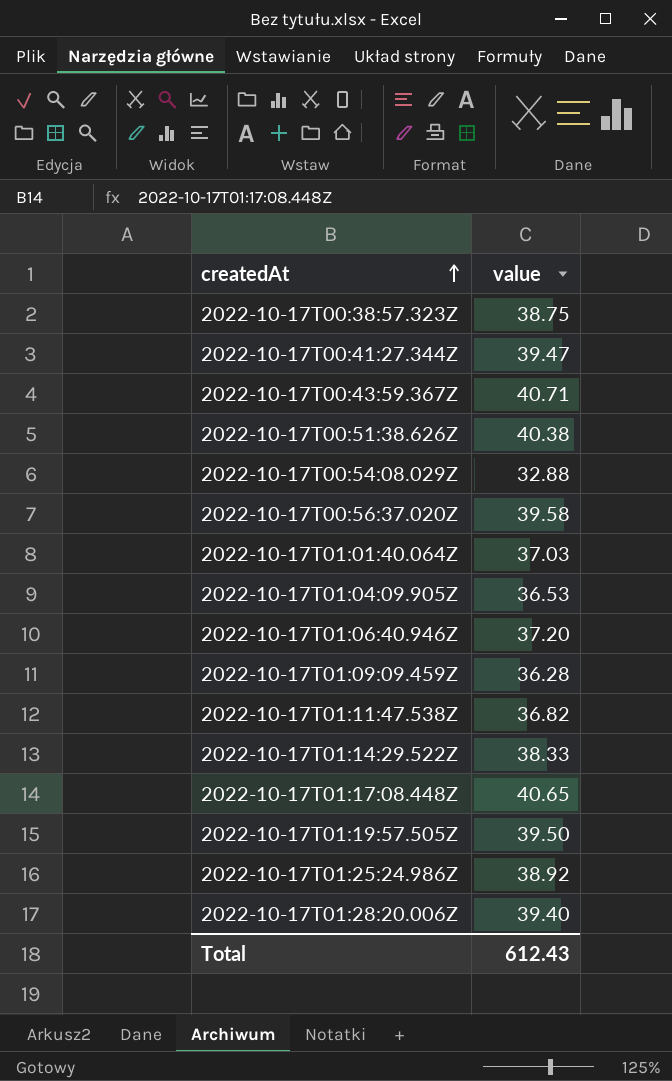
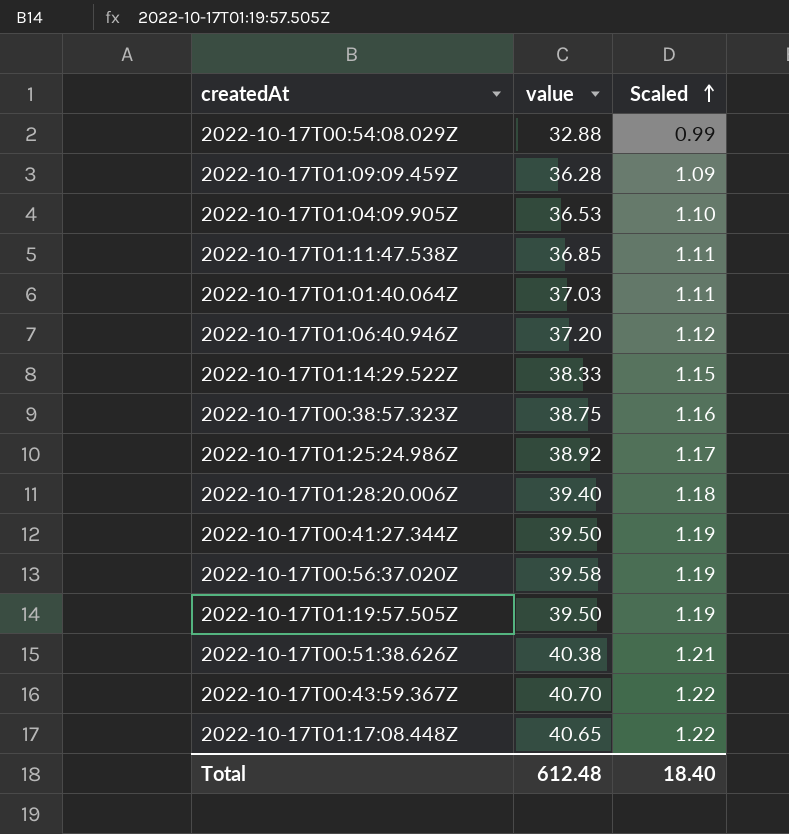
row order: createdAt ascending -> Scaled ascending
column Scaled | formula: none -> [value] * 0.03
2022-10-17T01:11:47.538Z | value: 36.82 -> 36.85
2022-10-17T00:41:27.344Z | value: 39.47 -> 39.50
2022-10-17T00:43:59.367Z | value: 40.71 -> 40.70
Total | value: 612.43 -> 612.48

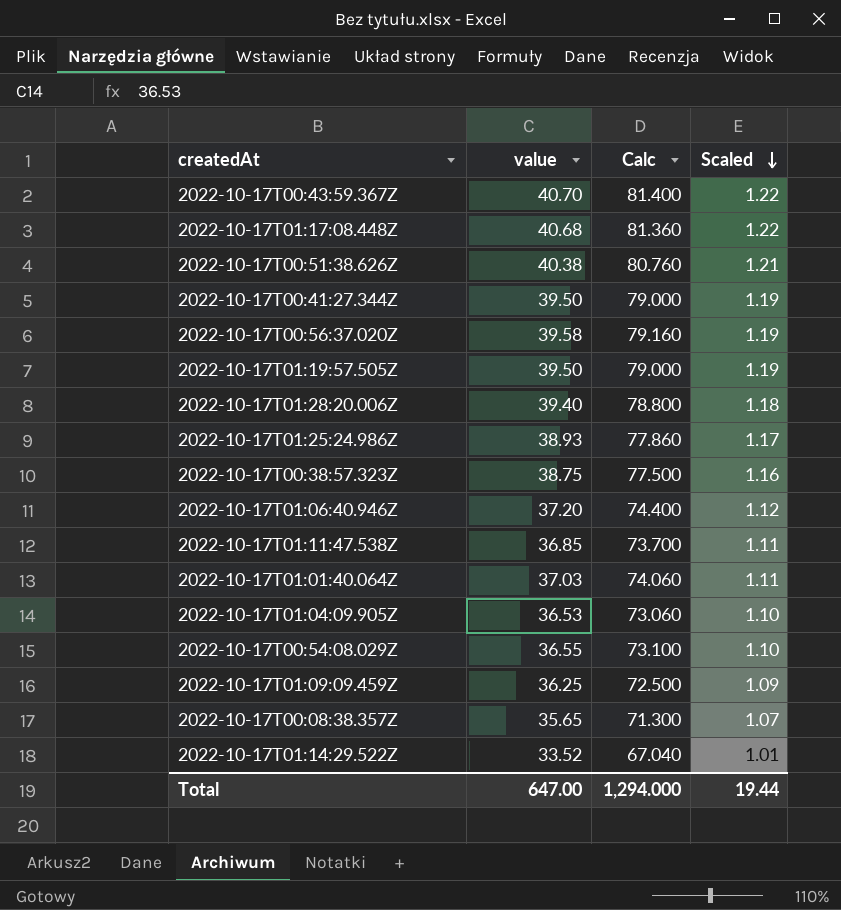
row order: Scaled ascending -> Scaled descending
column Calc | formula: none -> [value] * 2
2022-10-17T01:17:08.448Z | value: 40.65 -> 40.68
2022-10-17T01:25:24.986Z | value: 38.92 -> 38.93
2022-10-17T00:54:08.029Z | value: 32.88 -> 36.55
2022-10-17T00:54:08.029Z | Scaled: 0.99 -> 1.10
2022-10-17T01:09:09.459Z | value: 36.28 -> 36.25
row 2022-10-17T00:08:38.357Z: none -> 35.65 | 71.300 | 1.07
2022-10-17T01:14:29.522Z | value: 38.33 -> 33.52
2022-10-17T01:14:29.522Z | Scaled: 1.15 -> 1.01
Total | value: 612.48 -> 647.00
Total | Scaled: 18.40 -> 19.44

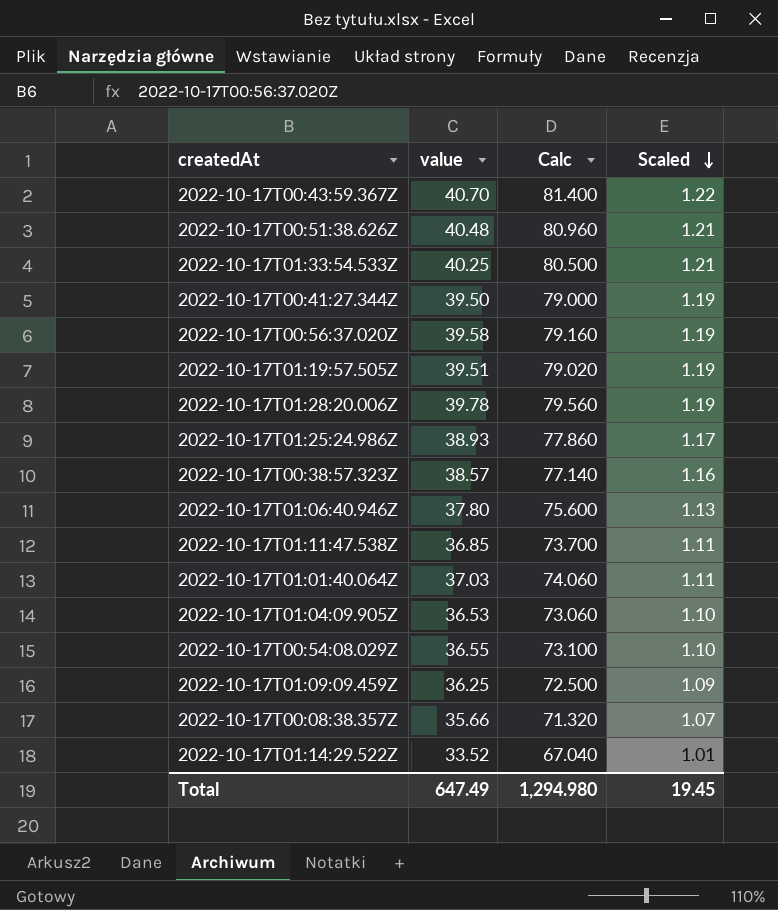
row 2022-10-17T01:17:08.448Z: 40.68 | 81.360 | 1.22 -> none
2022-10-17T00:51:38.626Z | value: 40.38 -> 40.48
2022-10-17T00:51:38.626Z | Calc: 80.760 -> 80.960
row 2022-10-17T01:33:54.533Z: none -> 40.25 | 80.500 | 1.21
2022-10-17T01:19:57.505Z | value: 39.50 -> 39.51
2022-10-17T01:19:57.505Z | Calc: 79.000 -> 79.020
2022-10-17T01:28:20.006Z | value: 39.40 -> 39.78
2022-10-17T01:28:20.006Z | Calc: 78.800 -> 79.560
2022-10-17T01:28:20.006Z | Scaled: 1.18 -> 1.19
2022-10-17T00:38:57.323Z | value: 38.75 -> 38.57
2022-10-17T00:38:57.323Z | Calc: 77.500 -> 77.140
2022-10-17T01:06:40.946Z | value: 37.20 -> 37.80
2022-10-17T01:06:40.946Z | Calc: 74.400 -> 75.600
2022-10-17T01:06:40.946Z | Scaled: 1.12 -> 1.13
2022-10-17T00:08:38.357Z | value: 35.65 -> 35.66
2022-10-17T00:08:38.357Z | Calc: 71.300 -> 71.320
Total | value: 647.00 -> 647.49
Total | Calc: 1,294.000 -> 1,294.980
Total | Scaled: 19.44 -> 19.45

